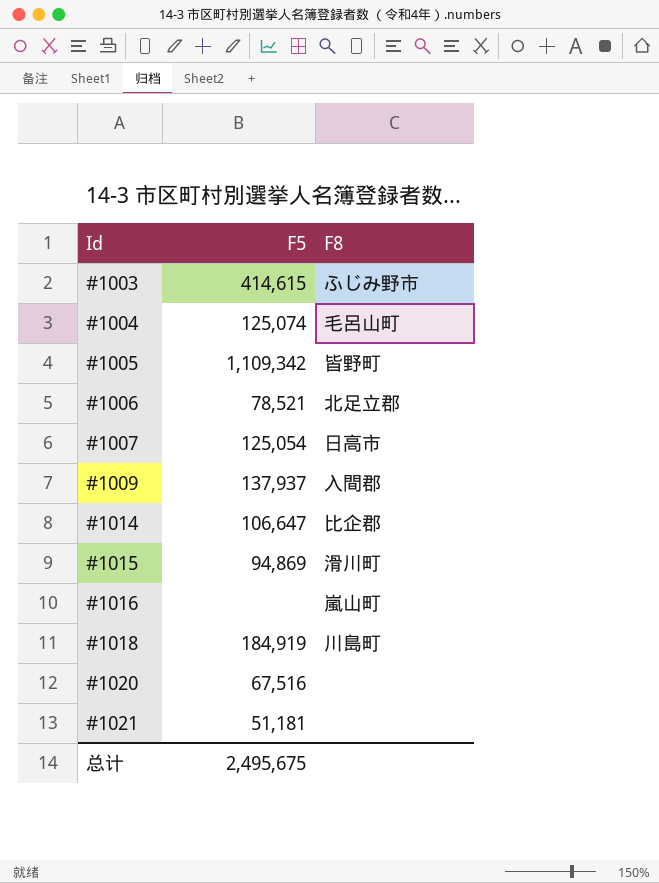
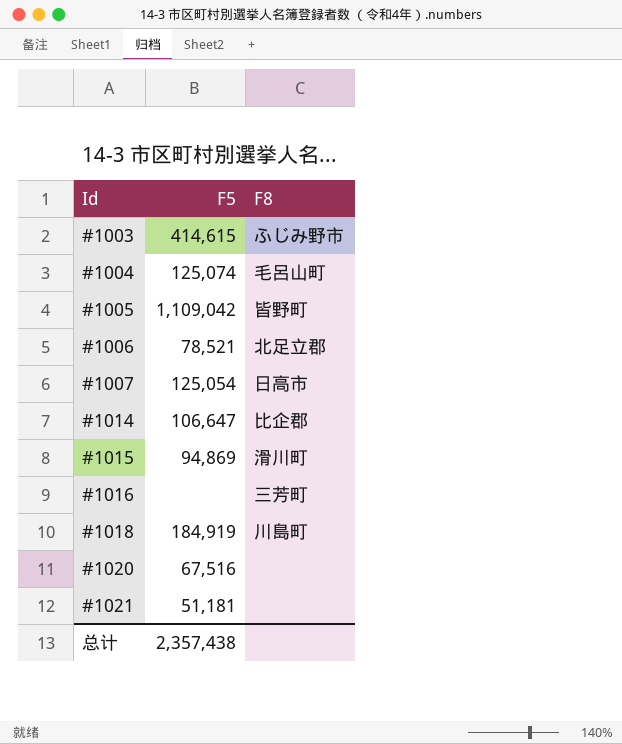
row #1009: 137,937 | 入間郡 -> none
#1005 | F5: 1,109,342 -> 1,109,042
#1016 | F8: 嵐山町 -> 三芳町
总计 | F5: 2,495,675 -> 2,357,438

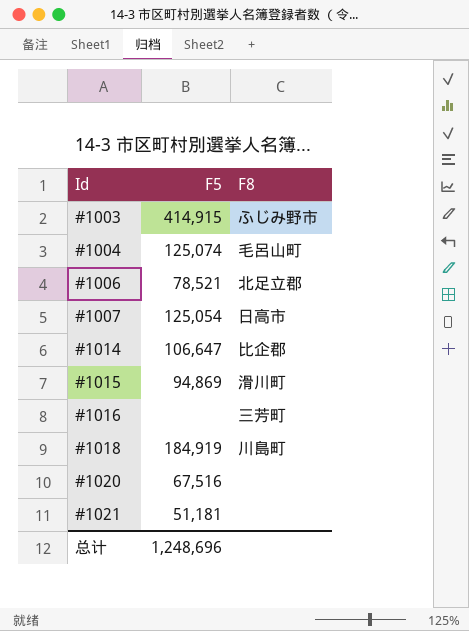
row #1005: 1,109,042 | 皆野町 -> none
#1003 | F5: 414,615 -> 414,915
总计 | F5: 2,357,438 -> 1,248,696

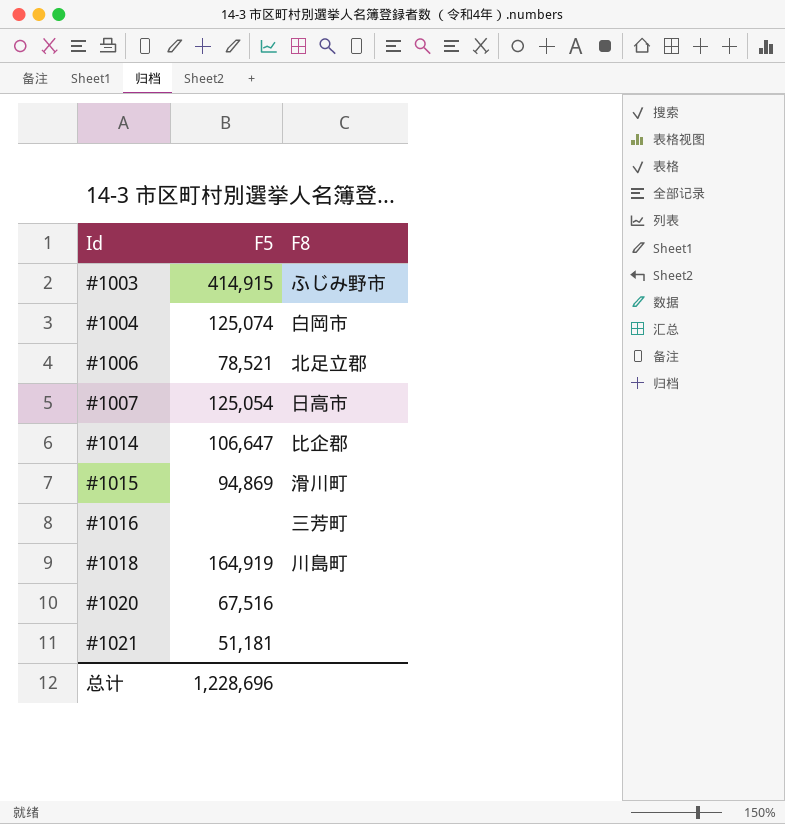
#1004 | F8: 毛呂山町 -> 白岡市
#1018 | F5: 184,919 -> 164,919
总计 | F5: 1,248,696 -> 1,228,696

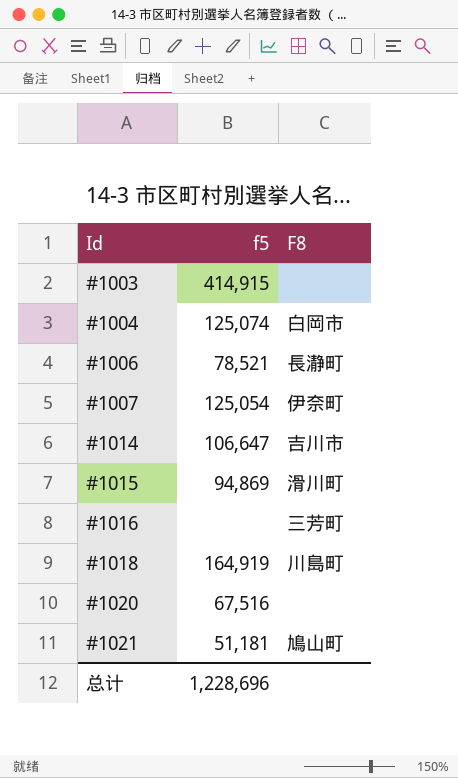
column name: F5 -> f5
#1003 | F8: ふじみ野市 -> none
#1006 | F8: 北足立郡 -> 長瀞町
#1007 | F8: 日高市 -> 伊奈町
#1014 | F8: 比企郡 -> 吉川市
#1021 | F8: none -> 鳩山町

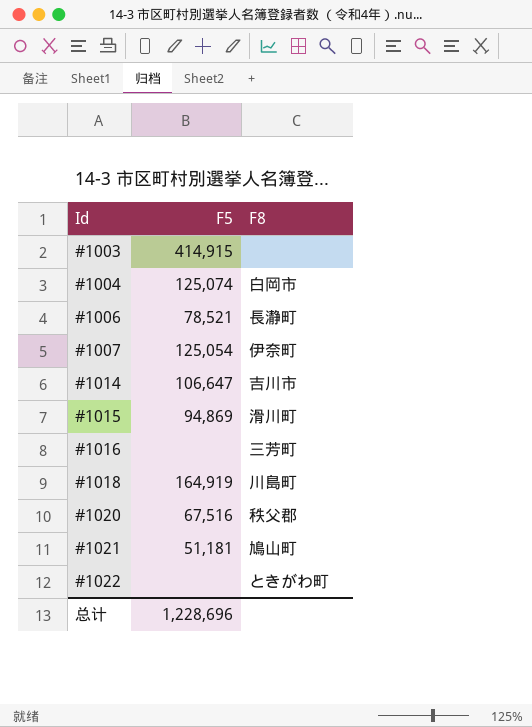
column name: f5 -> F5
#1020 | F8: none -> 秩父郡
row #1022: none -> none | ときがわ町

